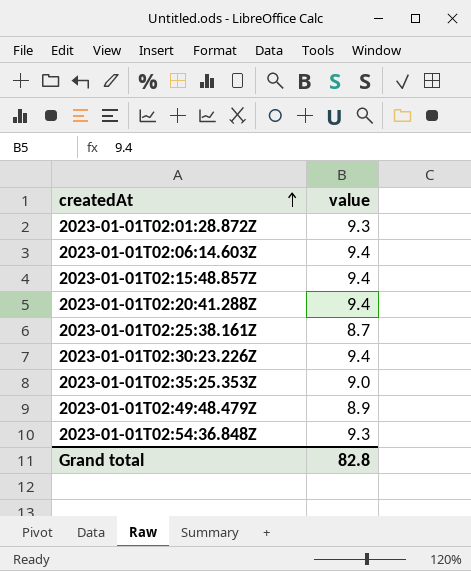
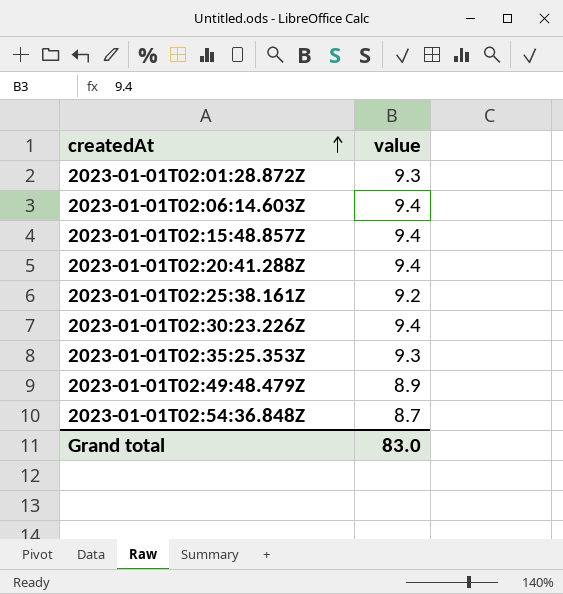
2023-01-01T02:25:38.161Z | value: 8.7 -> 9.2
2023-01-01T02:35:25.353Z | value: 9.0 -> 9.3
2023-01-01T02:54:36.848Z | value: 9.3 -> 8.7
Grand total | value: 82.8 -> 83.0

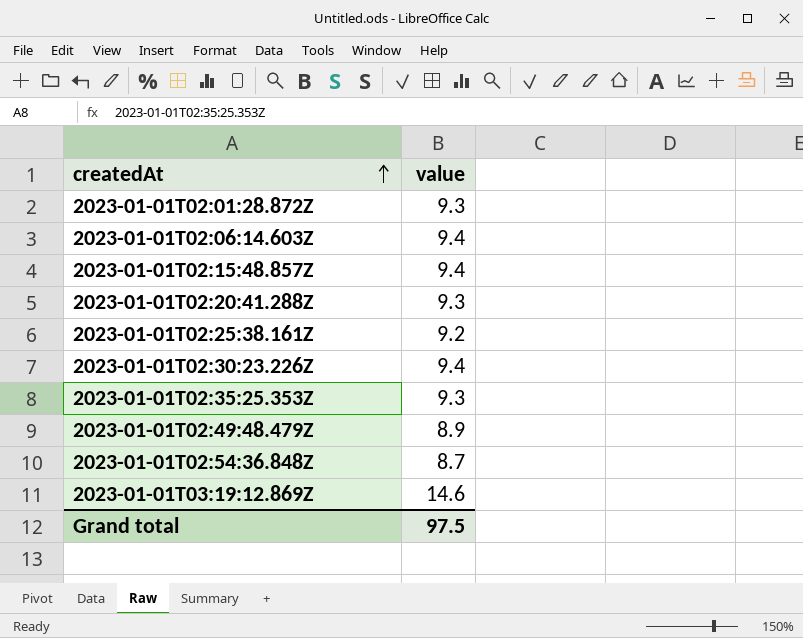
2023-01-01T02:20:41.288Z | value: 9.4 -> 9.3
row 2023-01-01T03:19:12.869Z: none -> 14.6
Grand total | value: 83.0 -> 97.5

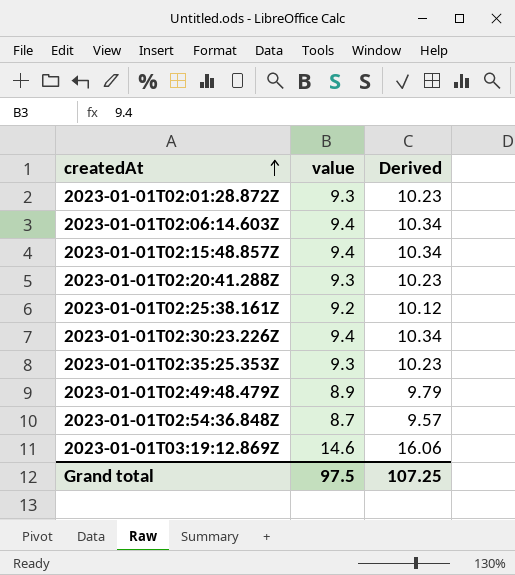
column Derived | formula: none -> [value] * 1.1

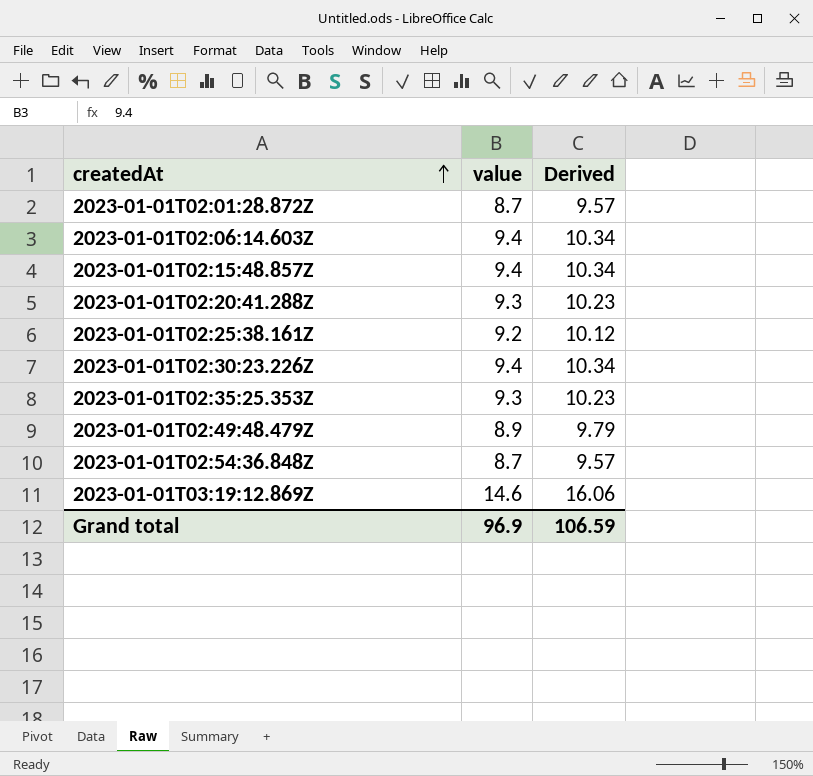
2023-01-01T02:01:28.872Z | value: 9.3 -> 8.7
2023-01-01T02:01:28.872Z | Derived: 10.23 -> 9.57
Grand total | value: 97.5 -> 96.9
Grand total | Derived: 107.25 -> 106.59

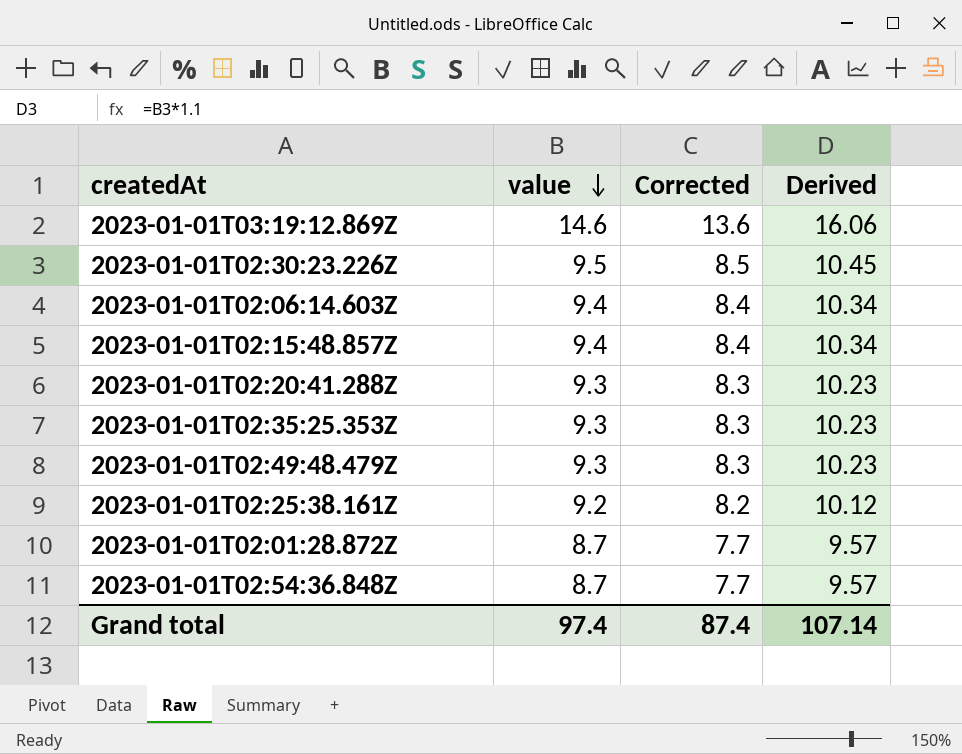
row order: createdAt ascending -> value descending
column Corrected | formula: none -> [value] - 1
2023-01-01T02:30:23.226Z | value: 9.4 -> 9.5
2023-01-01T02:30:23.226Z | Derived: 10.34 -> 10.45
2023-01-01T02:49:48.479Z | value: 8.9 -> 9.3
2023-01-01T02:49:48.479Z | Derived: 9.79 -> 10.23
Grand total | value: 96.9 -> 97.4
Grand total | Derived: 106.59 -> 107.14

